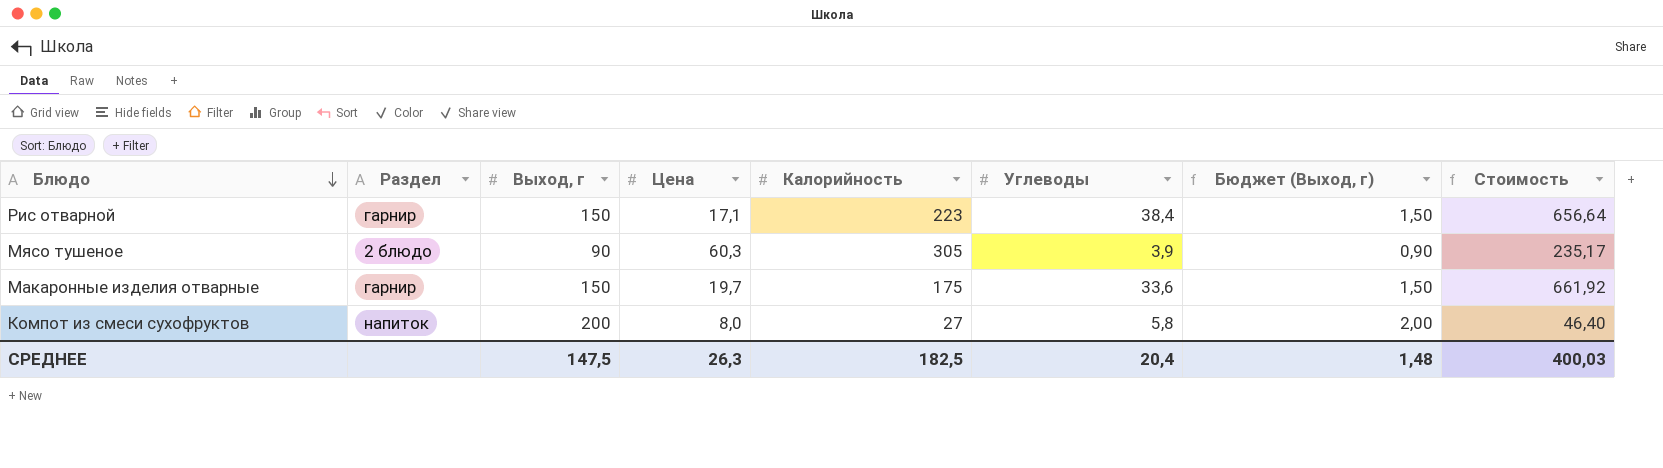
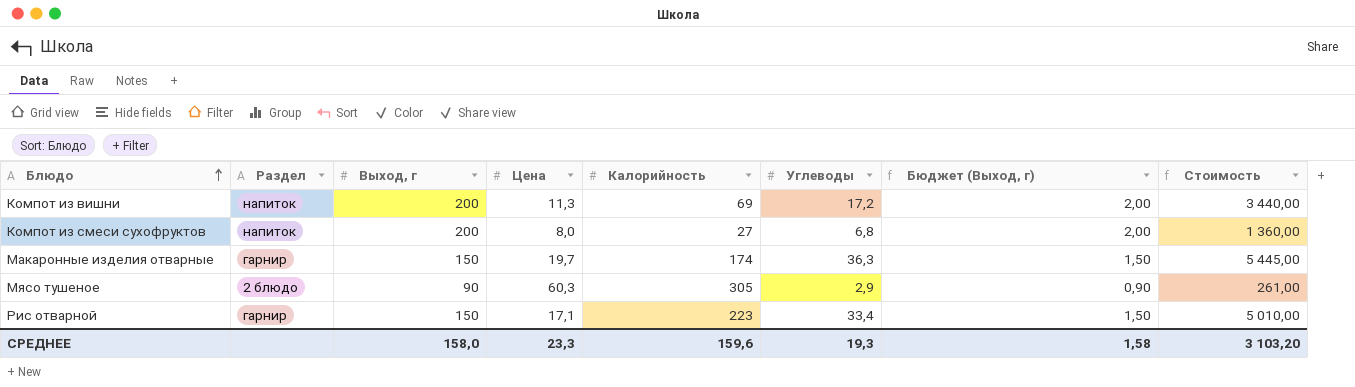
row order: Блюдо descending -> Блюдо ascending
column Стоимость | formula: [Цена] * [Углеводы] -> [Выход, г] * [Углеводы]
row Компот из вишни: none -> напиток | 200 | 11,3 | 69 | 17,2 | 2,00 | 3 440,00
Компот из смеси сухофруктов | Углеводы: 5,8 -> 6,8
Макаронные изделия отварные | Калорийность: 175 -> 174
Макаронные изделия отварные | Углеводы: 33,6 -> 36,3
Мясо тушеное | Углеводы: 3,9 -> 2,9
Рис отварной | Углеводы: 38,4 -> 33,4
СРЕДНЕЕ | Выход, г: 147,5 -> 158,0
СРЕДНЕЕ | Цена: 26,3 -> 23,3
СРЕДНЕЕ | Калорийность: 182,5 -> 159,6
СРЕДНЕЕ | Углеводы: 20,4 -> 19,3
СРЕДНЕЕ | Бюджет (Выход, г): 1,48 -> 1,58
СРЕДНЕЕ | Стоимость: 400,03 -> 3 103,20

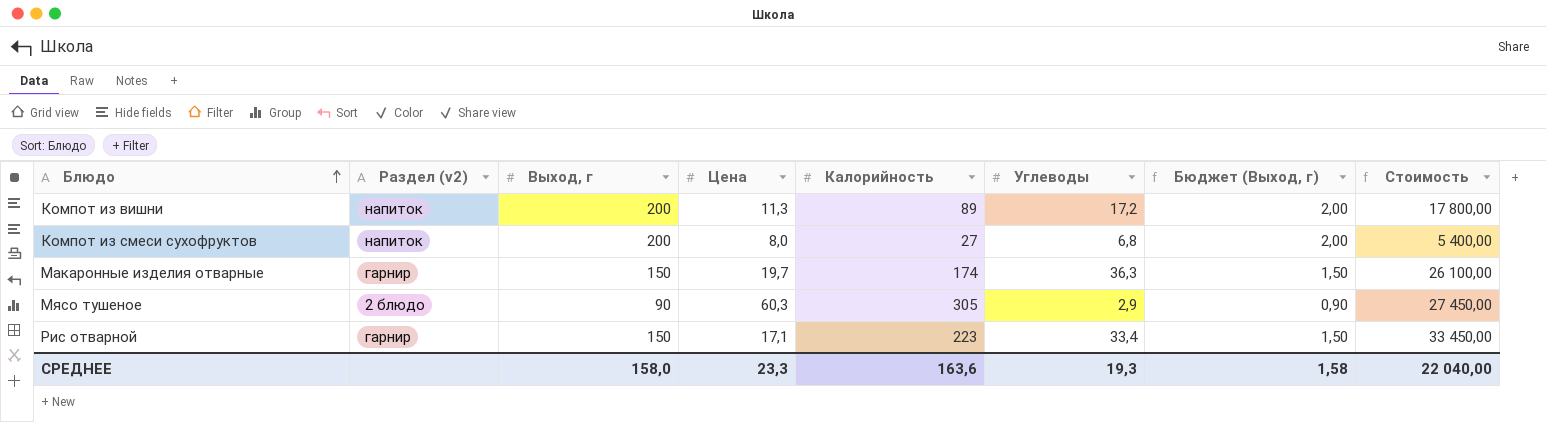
column name: Раздел -> Раздел (v2)
column Стоимость | formula: [Выход, г] * [Углеводы] -> [Выход, г] * [Калорийность]
Компот из вишни | Калорийность: 69 -> 89
СРЕДНЕЕ | Калорийность: 159,6 -> 163,6
СРЕДНЕЕ | Стоимость: 3 103,20 -> 22 040,00

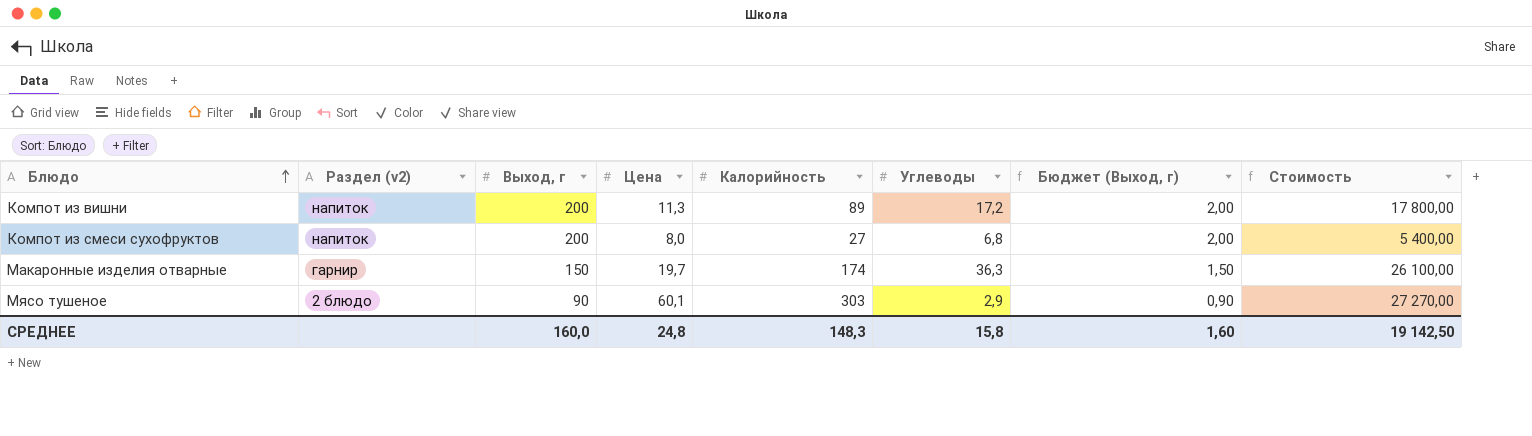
row Рис отварной: гарнир | 150 | 17,1 | 223 | 33,4 | 1,50 | 33 450,00 -> none
Мясо тушеное | Цена: 60,3 -> 60,1
Мясо тушеное | Калорийность: 305 -> 303
Мясо тушеное | Стоимость: 27 450,00 -> 27 270,00
СРЕДНЕЕ | Выход, г: 158,0 -> 160,0
СРЕДНЕЕ | Цена: 23,3 -> 24,8
СРЕДНЕЕ | Калорийность: 163,6 -> 148,3
СРЕДНЕЕ | Углеводы: 19,3 -> 15,8
СРЕДНЕЕ | Бюджет (Выход, г): 1,58 -> 1,60
СРЕДНЕЕ | Стоимость: 22 040,00 -> 19 142,50

